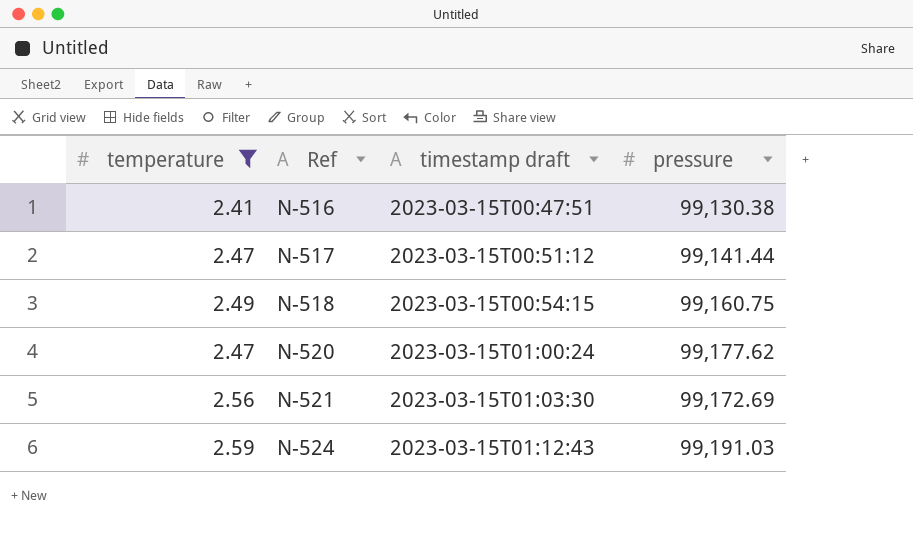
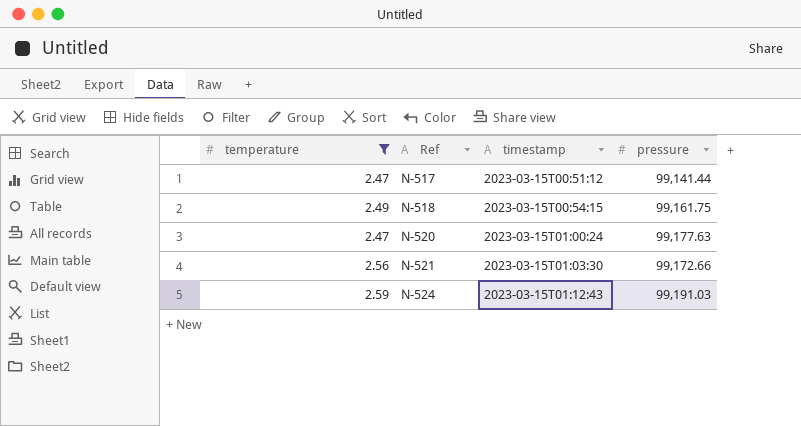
column name: timestamp draft -> timestamp
row N-516: 2.41 | 2023-03-15T00:47:51 | 99,130.38 -> none
N-518 | pressure: 99,160.75 -> 99,161.75
N-520 | pressure: 99,177.62 -> 99,177.63
N-521 | pressure: 99,172.69 -> 99,172.66

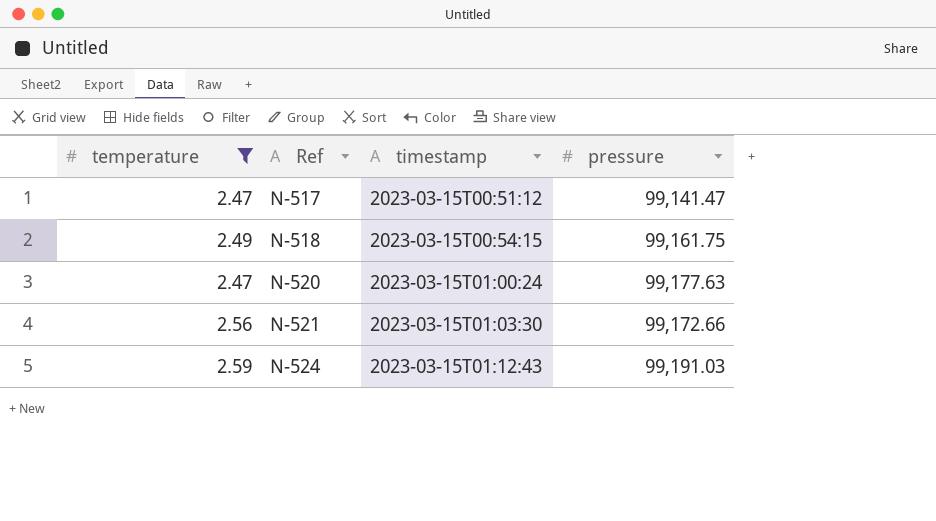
N-517 | pressure: 99,141.44 -> 99,141.47

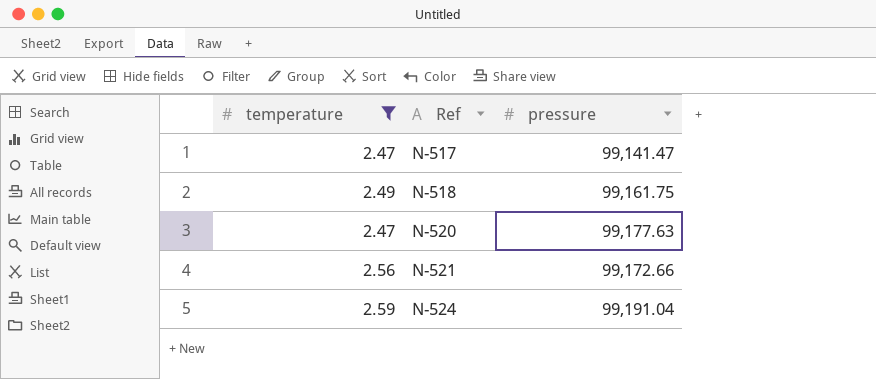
column timestamp | position: 3 -> none
N-524 | pressure: 99,191.03 -> 99,191.04

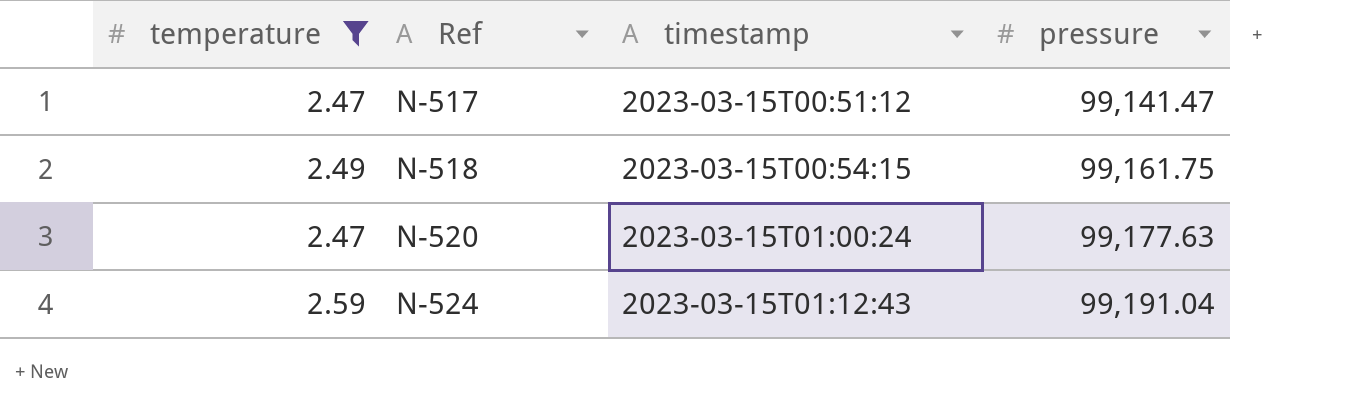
column timestamp | position: none -> 3
row N-521: 2.56 | 99,172.66 -> none

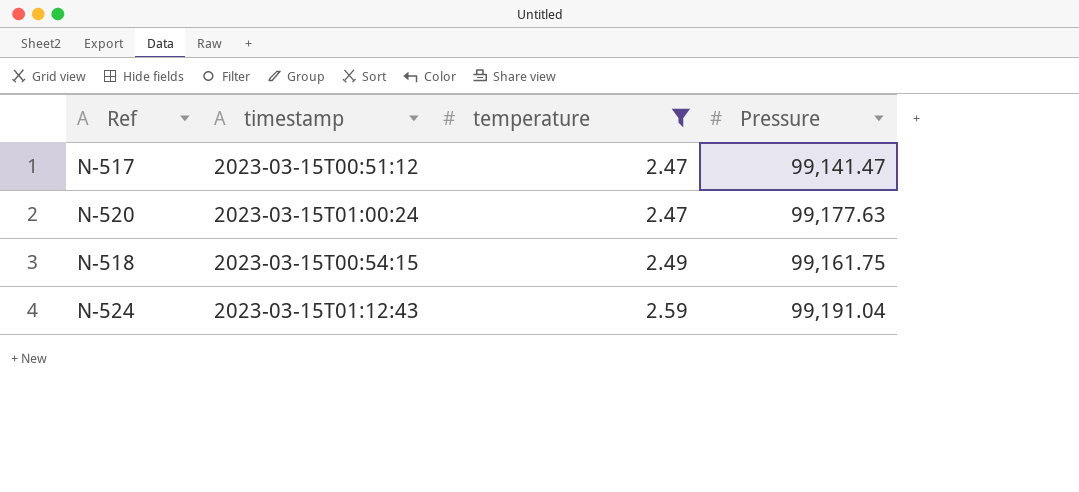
row order: Ref ascending -> temperature ascending
column temperature | position: 1 -> 3
column name: pressure -> Pressure

